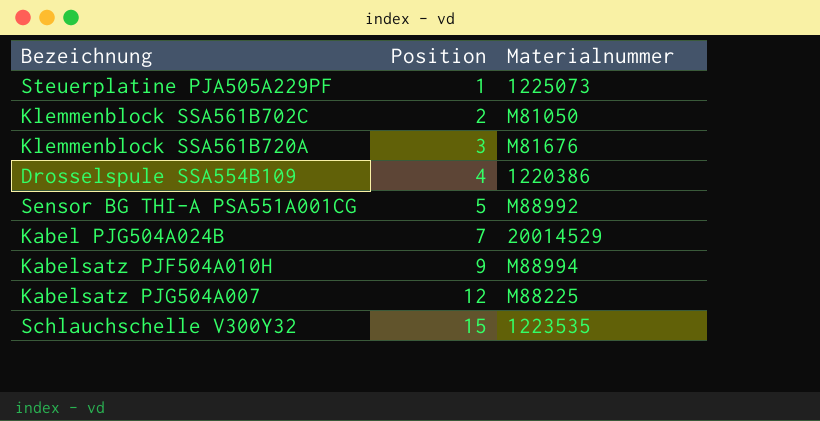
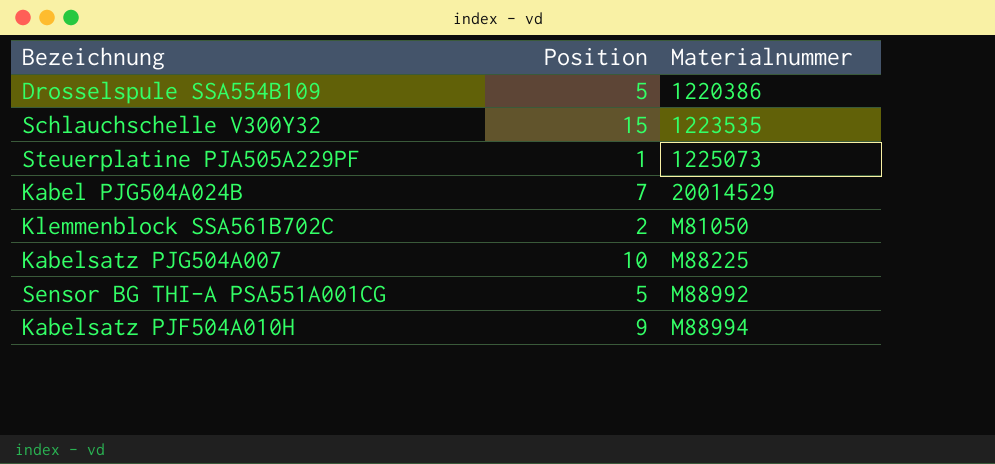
row order: Position ascending -> Materialnummer ascending
row Klemmenblock SSA561B720A: 3 | M81676 -> none
Drosselspule SSA554B109 | Position: 4 -> 5
Kabelsatz PJG504A007 | Position: 12 -> 10

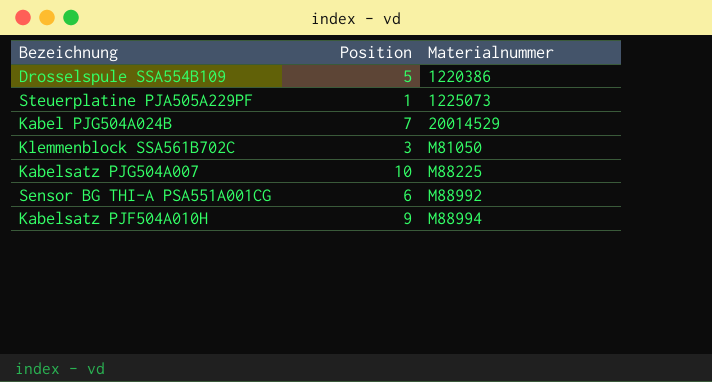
row Schlauchschelle V300Y32: 15 | 1223535 -> none
Klemmenblock SSA561B702C | Position: 2 -> 3
Sensor BG THI-A PSA551A001CG | Position: 5 -> 6

